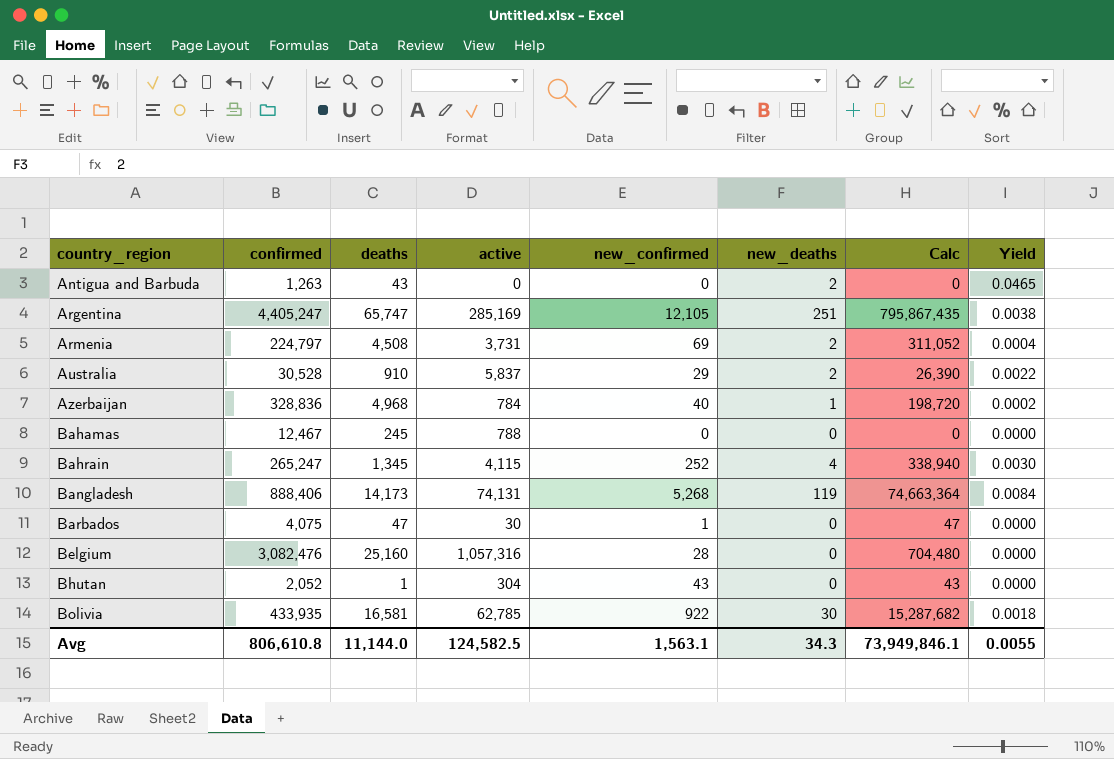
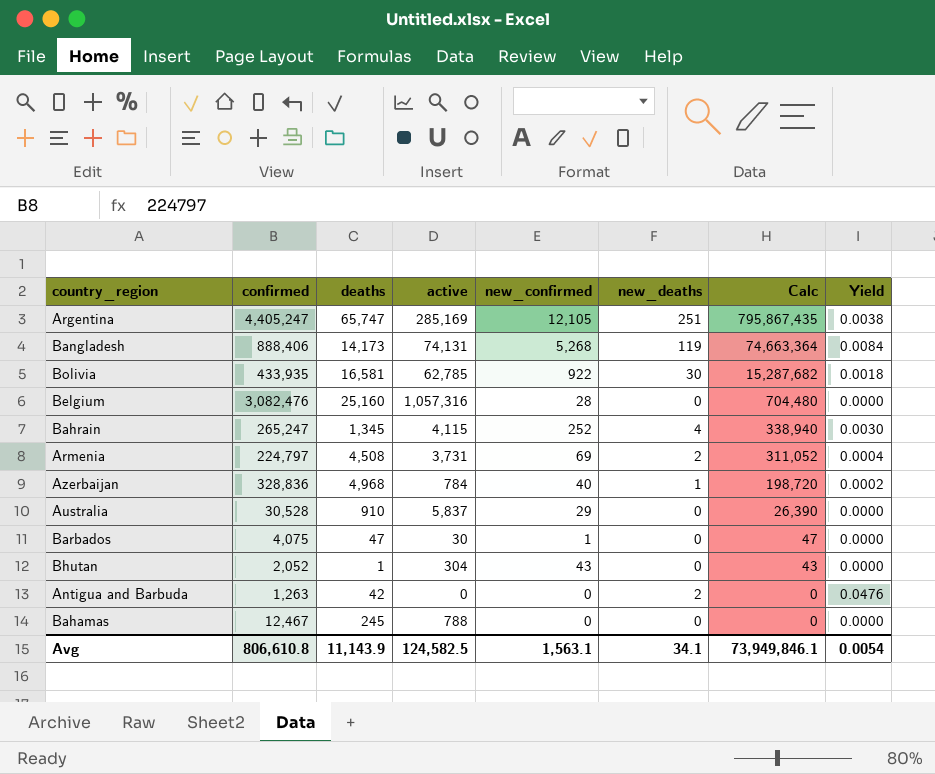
row order: country_region ascending -> Calc descending
Australia | new_deaths: 2 -> 0
Australia | Yield: 0.0022 -> 0.0000
Antigua and Barbuda | deaths: 43 -> 42
Antigua and Barbuda | Yield: 0.0465 -> 0.0476
Avg | deaths: 11,144.0 -> 11,143.9
Avg | new_deaths: 34.3 -> 34.1
Avg | Yield: 0.0055 -> 0.0054

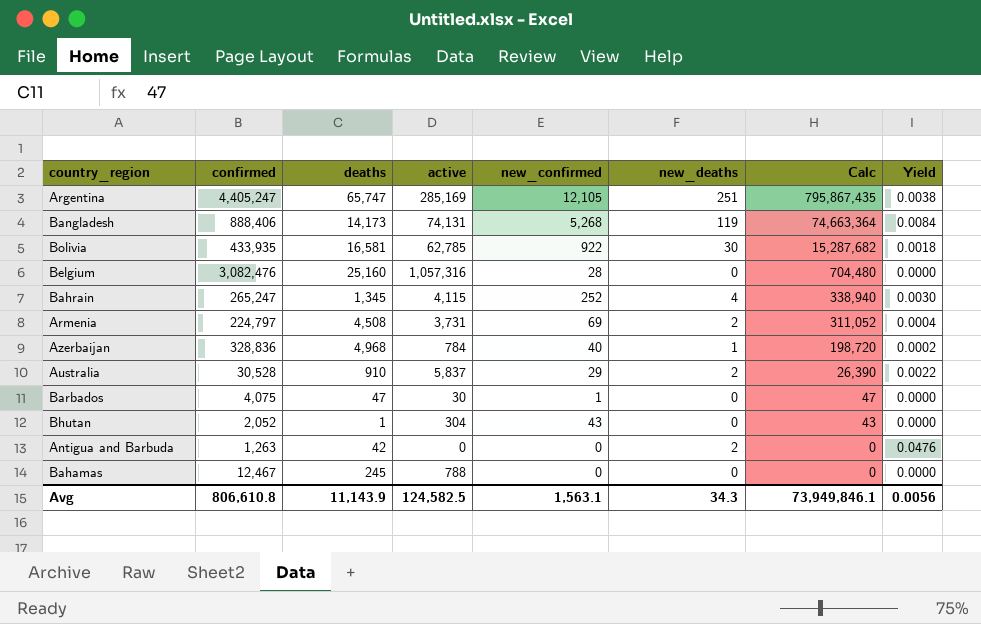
Australia | new_deaths: 0 -> 2
Australia | Yield: 0.0000 -> 0.0022
Avg | new_deaths: 34.1 -> 34.3
Avg | Yield: 0.0054 -> 0.0056

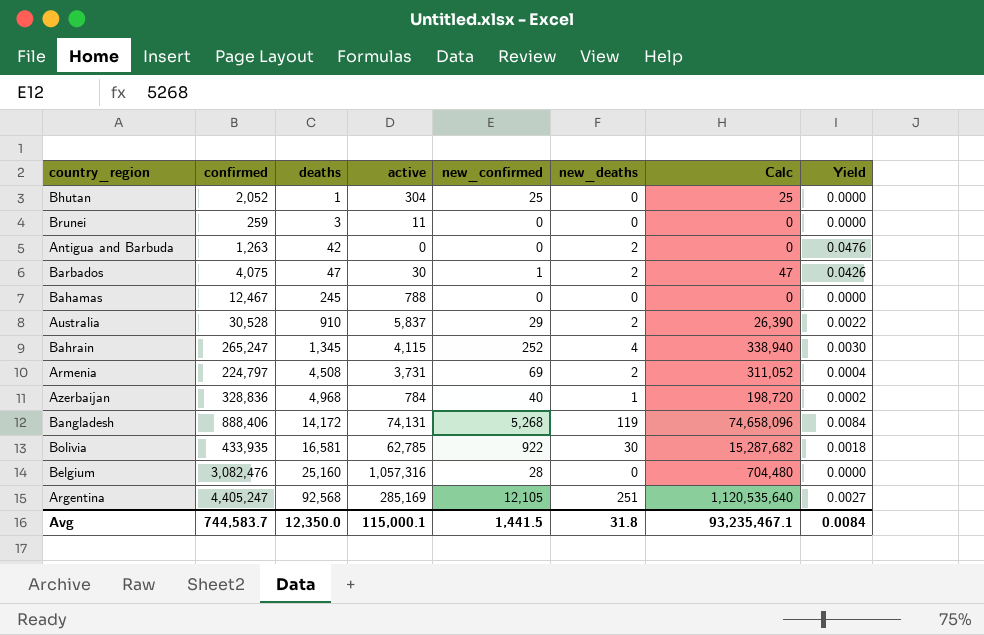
row order: Calc descending -> deaths ascending
Bhutan | new_confirmed: 43 -> 25
Bhutan | Calc: 43 -> 25
row Brunei: none -> 259 | 3 | 11 | 0 | 0 | 0 | 0.0000
Barbados | new_deaths: 0 -> 2
Barbados | Yield: 0.0000 -> 0.0426
Bangladesh | deaths: 14,173 -> 14,172
Bangladesh | Calc: 74,663,364 -> 74,658,096
Argentina | deaths: 65,747 -> 92,568
Argentina | Calc: 795,867,435 -> 1,120,535,640
Argentina | Yield: 0.0038 -> 0.0027
Avg | confirmed: 806,610.8 -> 744,583.7
Avg | deaths: 11,143.9 -> 12,350.0
Avg | active: 124,582.5 -> 115,000.1
Avg | new_confirmed: 1,563.1 -> 1,441.5
Avg | new_deaths: 34.3 -> 31.8
Avg | Calc: 73,949,846.1 -> 93,235,467.1
Avg | Yield: 0.0056 -> 0.0084

